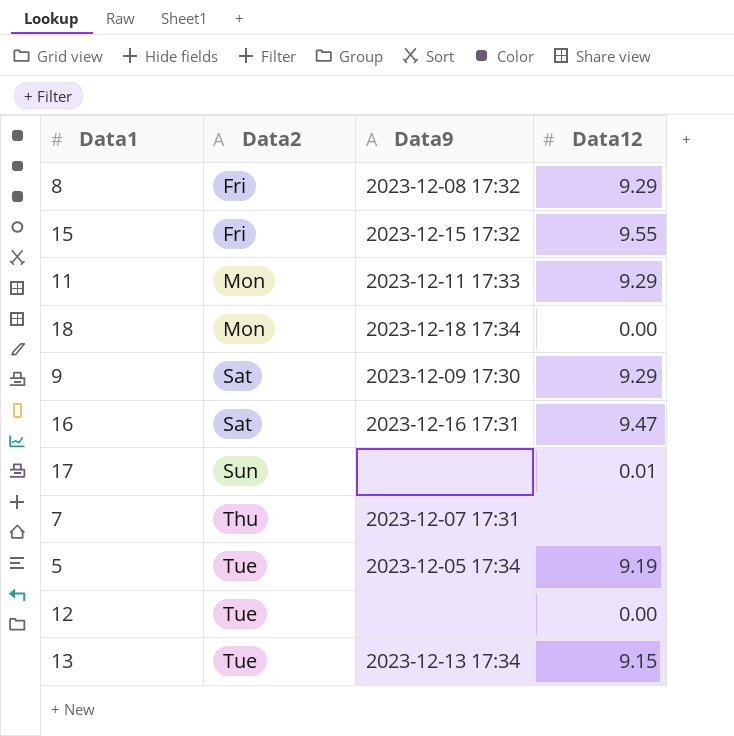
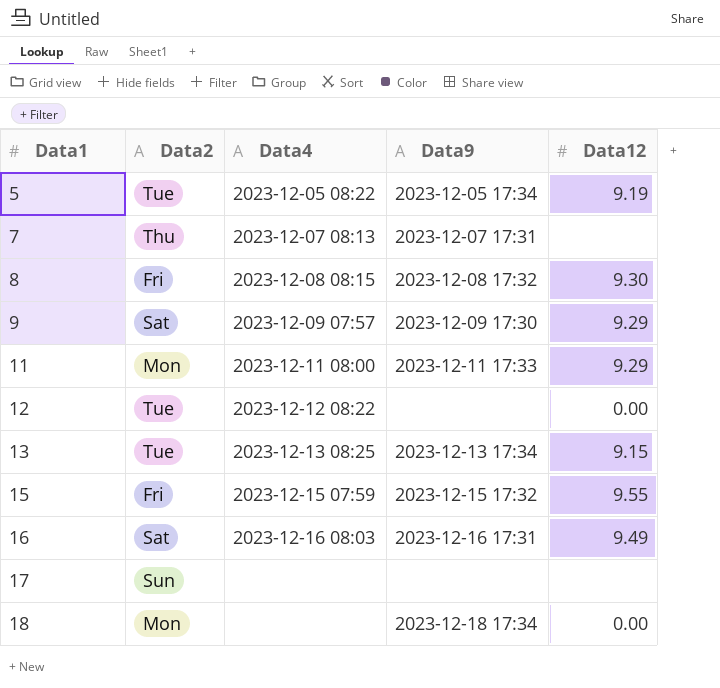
row order: Data2 ascending -> Data1 ascending
column Data4 | position: none -> 3
8 | Data12: 9.29 -> 9.30
16 | Data12: 9.47 -> 9.49
17 | Data12: 0.01 -> none

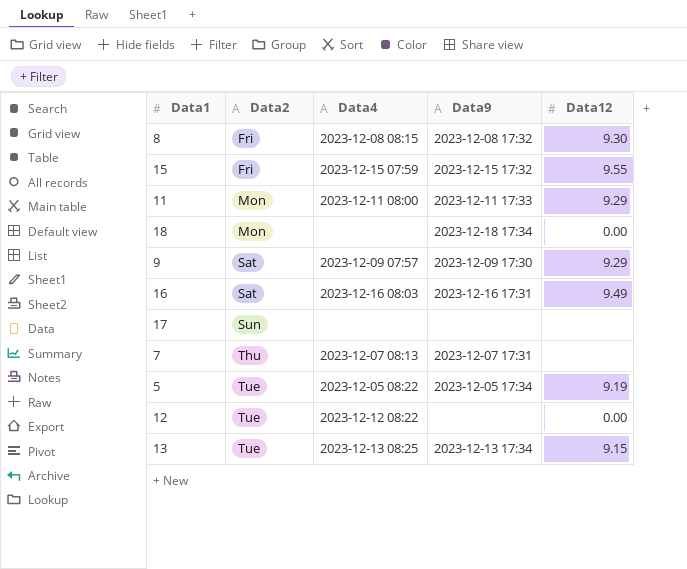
row order: Data1 ascending -> Data2 ascending

